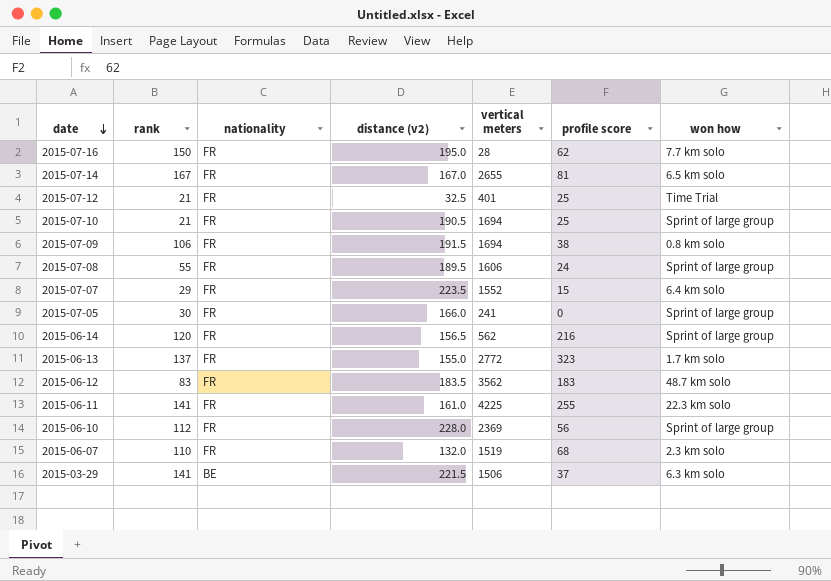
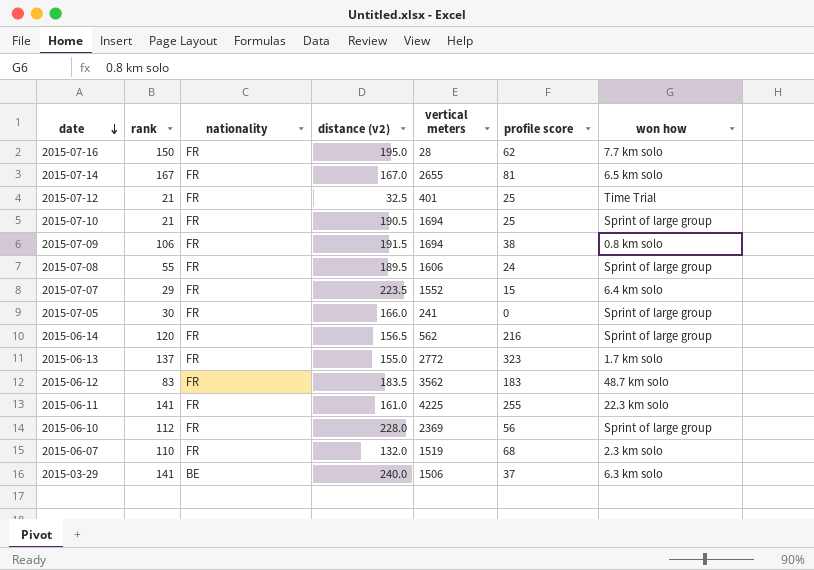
2015-03-29 | distance (v2): 221.5 -> 240.0

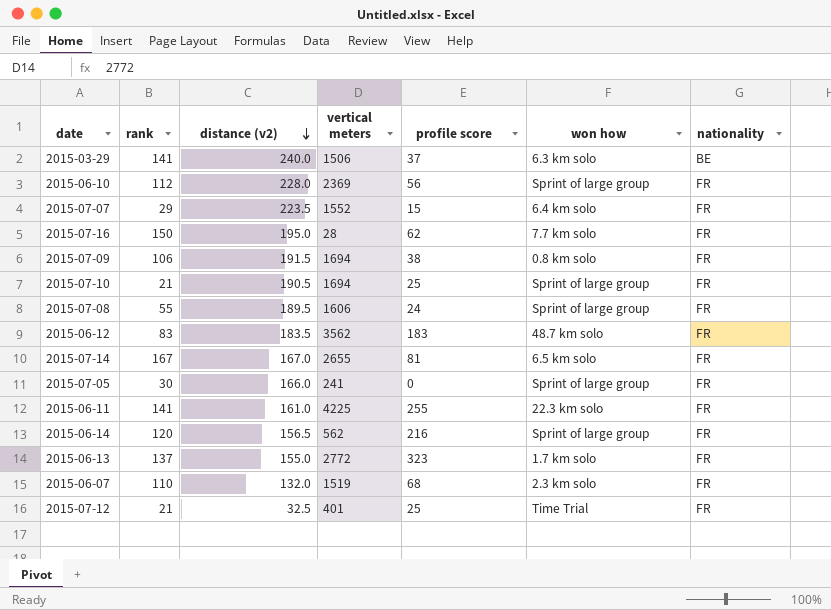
row order: date descending -> distance (v2) descending
column nationality | position: 3 -> 7

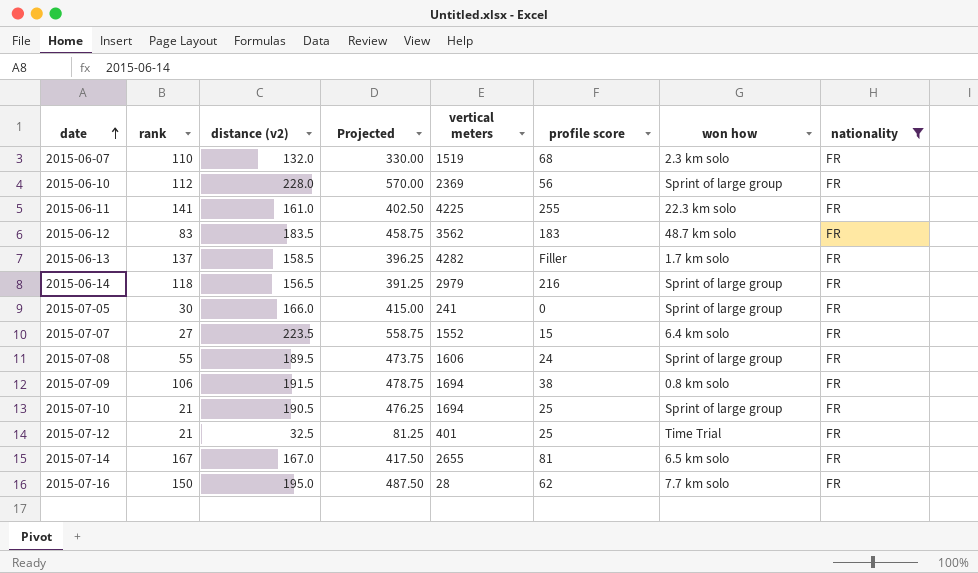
filter: none -> nationality = FR
row order: distance (v2) descending -> date ascending
column Projected | formula: none -> [distance (v2)] * 2.5
2015-06-13 | distance (v2): 155.0 -> 158.5
2015-06-13 | vertical meters: 2772 -> 4282
2015-06-13 | profile score: 323 -> Filler
2015-06-14 | rank: 120 -> 118
2015-06-14 | vertical meters: 562 -> 2979
2015-07-07 | rank: 29 -> 27

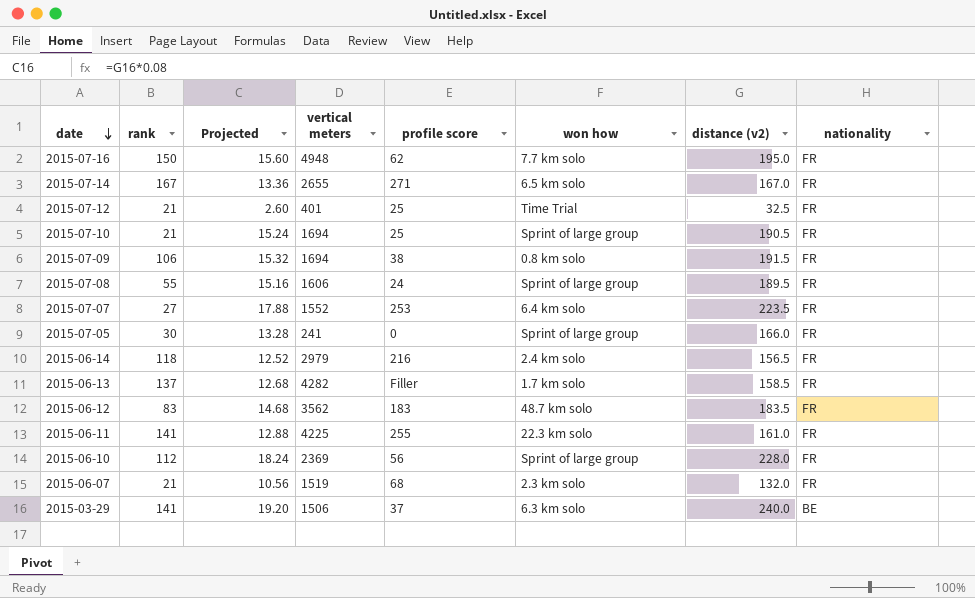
filter: nationality = FR -> none
row order: date ascending -> date descending
column Projected | formula: [distance (v2)] * 2.5 -> [distance (v2)] * 0.08
column distance (v2) | position: 3 -> 7
2015-07-16 | vertical meters: 28 -> 4948
2015-07-14 | profile score: 81 -> 271
2015-07-07 | profile score: 15 -> 253
2015-06-14 | won how: Sprint of large group -> 2.4 km solo
2015-06-07 | rank: 110 -> 21

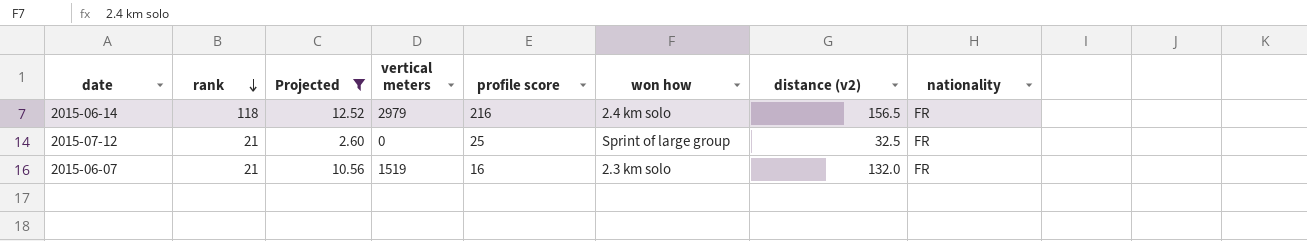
filter: none -> Projected <= 12.52
row order: date descending -> rank descending
2015-07-12 | vertical meters: 401 -> 0
2015-07-12 | won how: Time Trial -> Sprint of large group
2015-06-07 | profile score: 68 -> 16

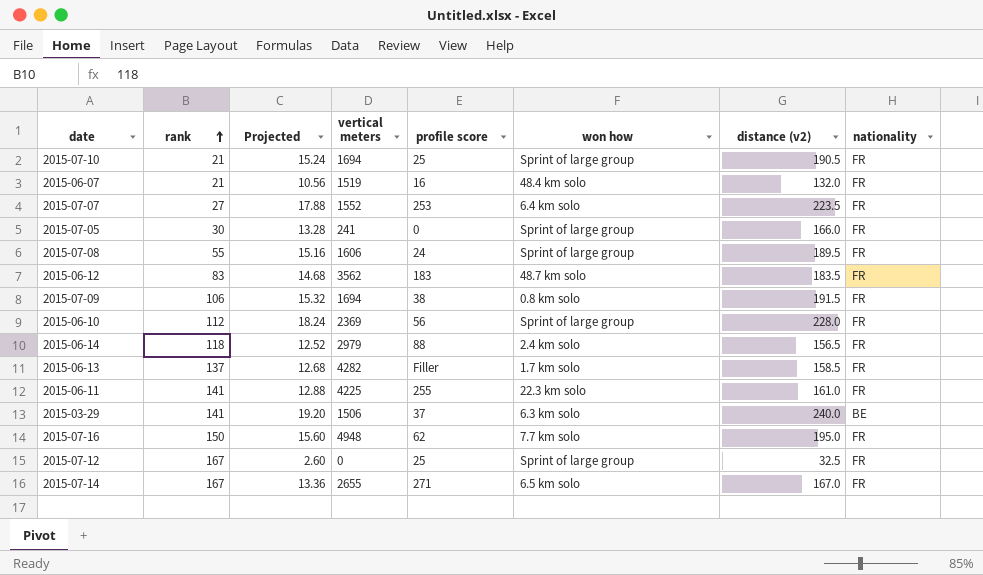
filter: Projected <= 12.52 -> none
row order: rank descending -> rank ascending
2015-06-07 | won how: 2.3 km solo -> 48.4 km solo
2015-06-14 | profile score: 216 -> 88
2015-07-12 | rank: 21 -> 167

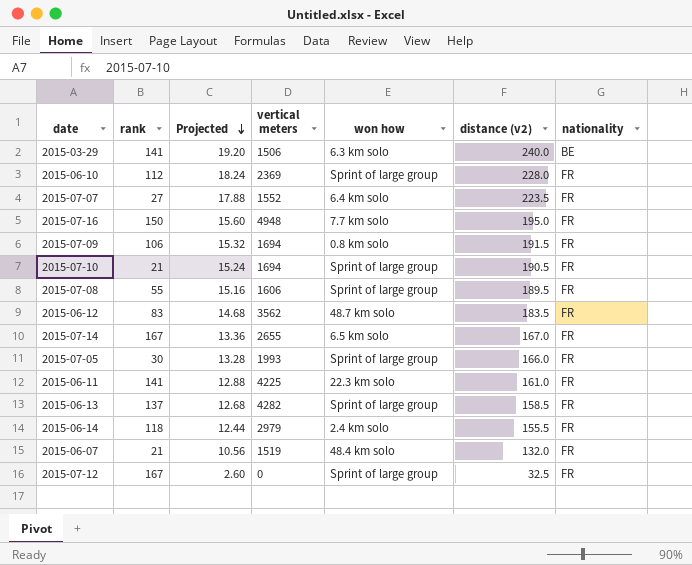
row order: rank ascending -> Projected descending
column profile score | position: 5 -> none
2015-07-05 | vertical meters: 241 -> 1993
2015-06-13 | won how: 1.7 km solo -> Sprint of large group
2015-06-14 | Projected: 12.52 -> 12.44
2015-06-14 | distance (v2): 156.5 -> 155.5

